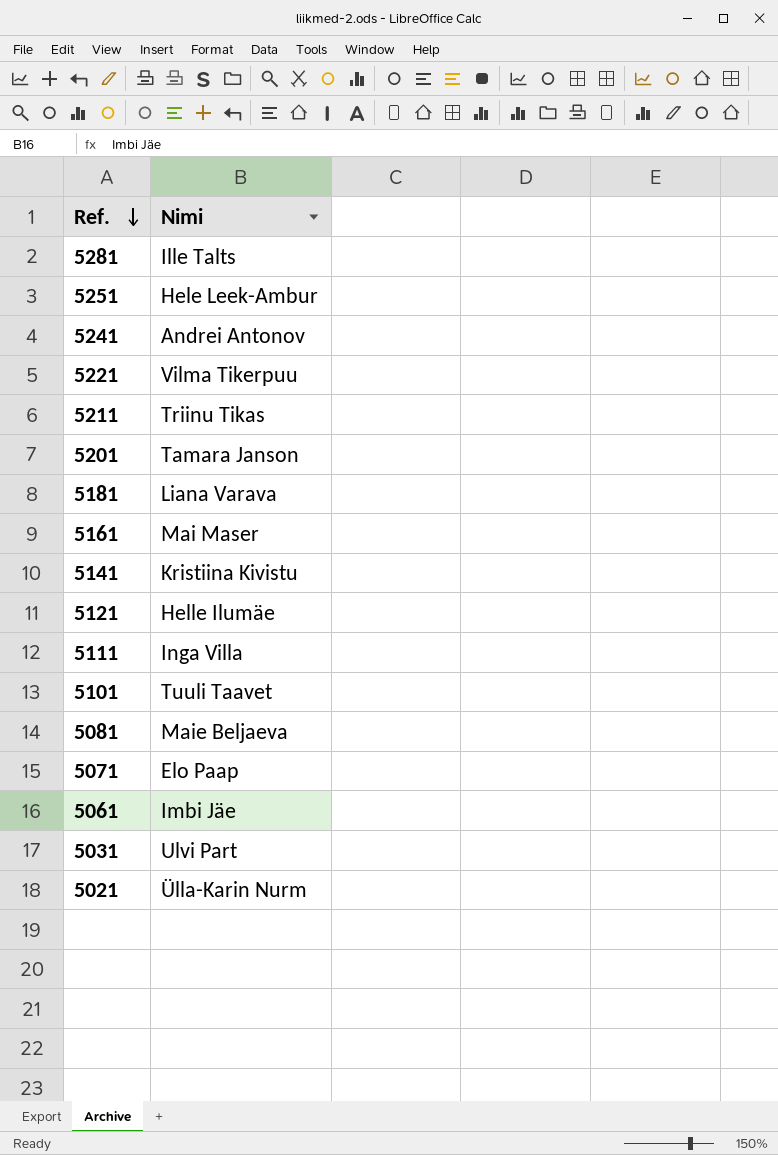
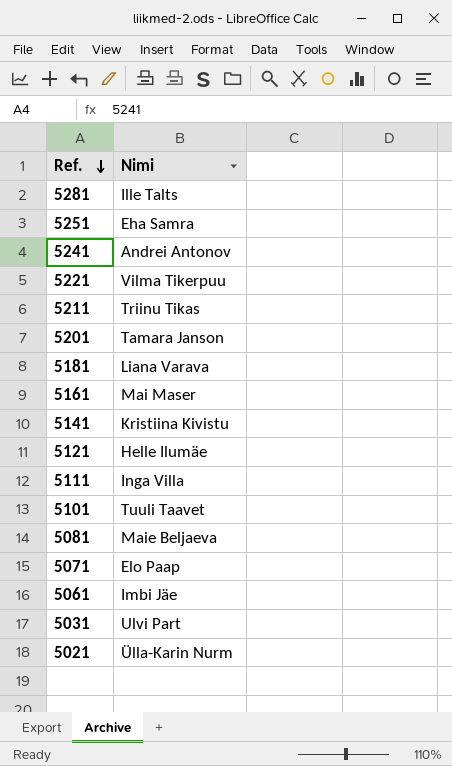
5251 | Nimi: Hele Leek-Ambur -> Eha Samra

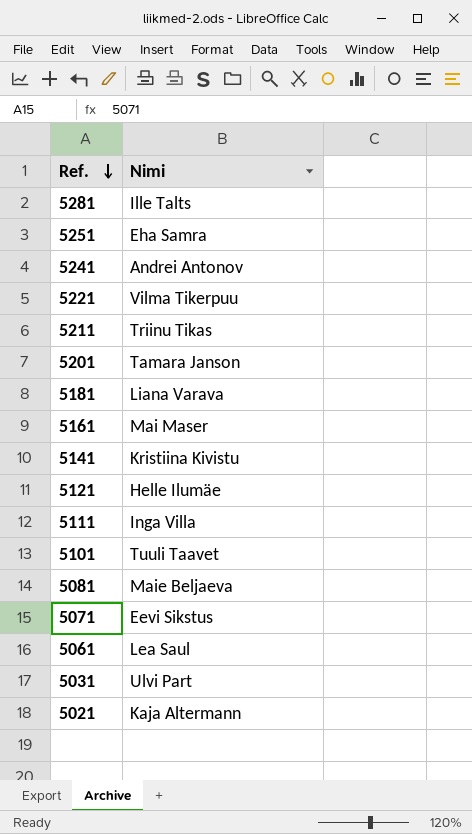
5071 | Nimi: Elo Paap -> Eevi Sikstus
5061 | Nimi: Imbi Jäe -> Lea Saul
5021 | Nimi: Ülla-Karin Nurm -> Kaja Altermann

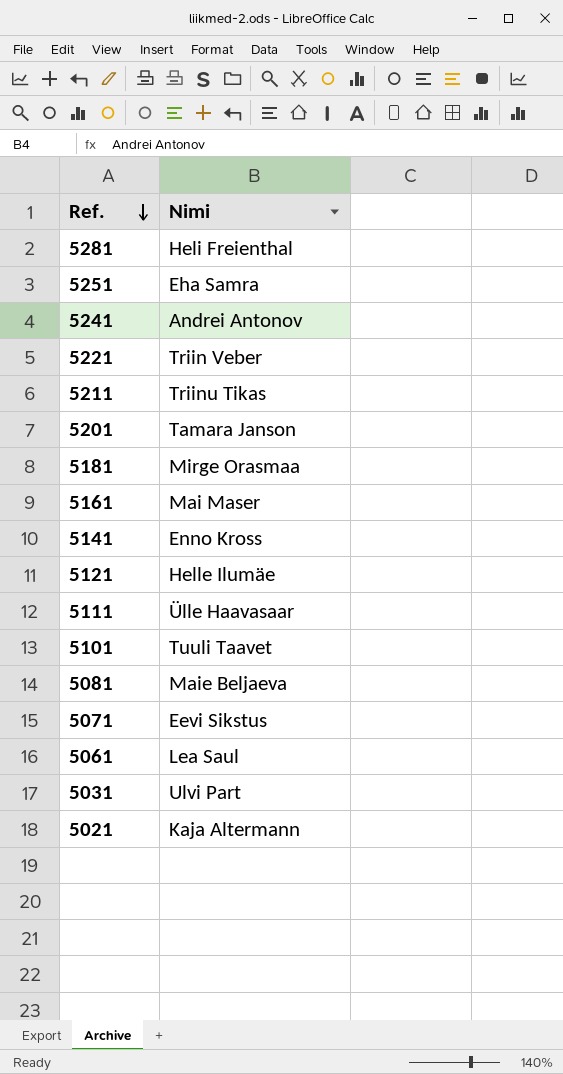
5281 | Nimi: Ille Talts -> Heli Freienthal
5221 | Nimi: Vilma Tikerpuu -> Triin Veber
5181 | Nimi: Liana Varava -> Mirge Orasmaa
5141 | Nimi: Kristiina Kivistu -> Enno Kross
5111 | Nimi: Inga Villa -> Ülle Haavasaar

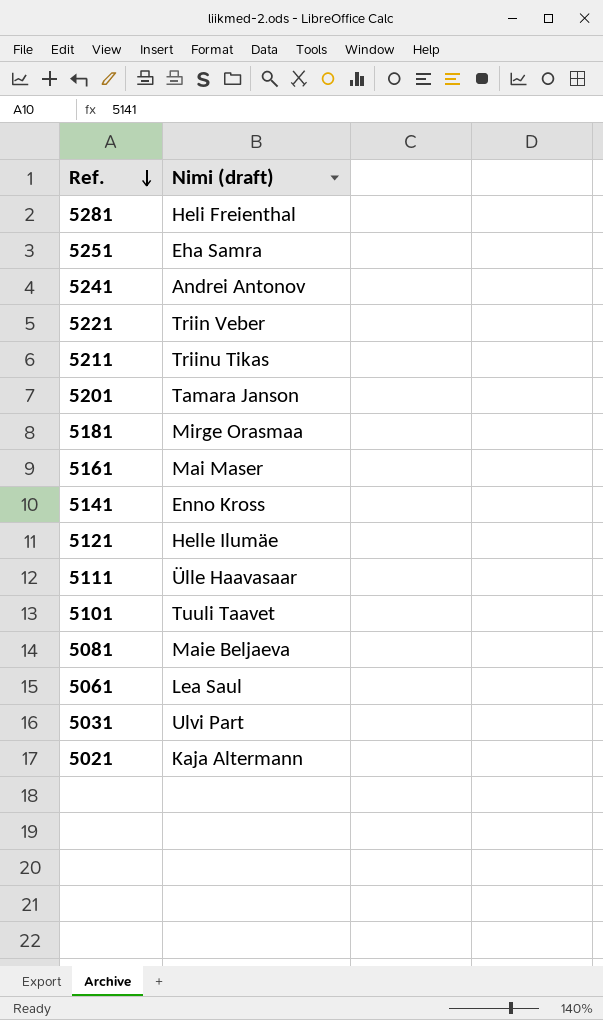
column name: Nimi -> Nimi (draft)
row 5071: Eevi Sikstus -> none

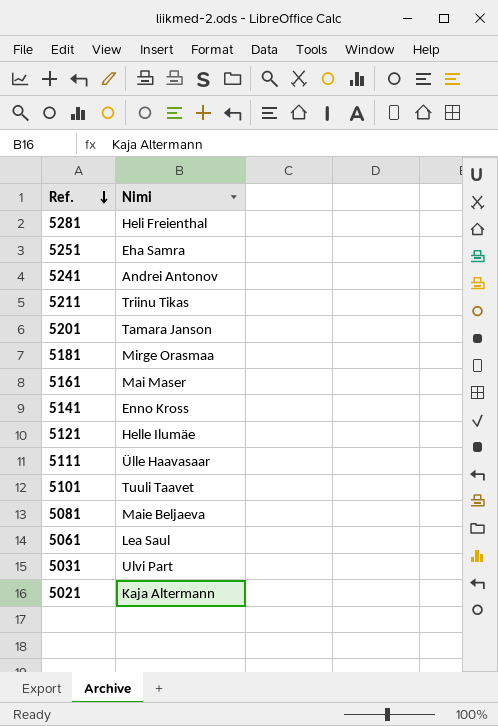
column name: Nimi (draft) -> Nimi
row 5221: Triin Veber -> none

